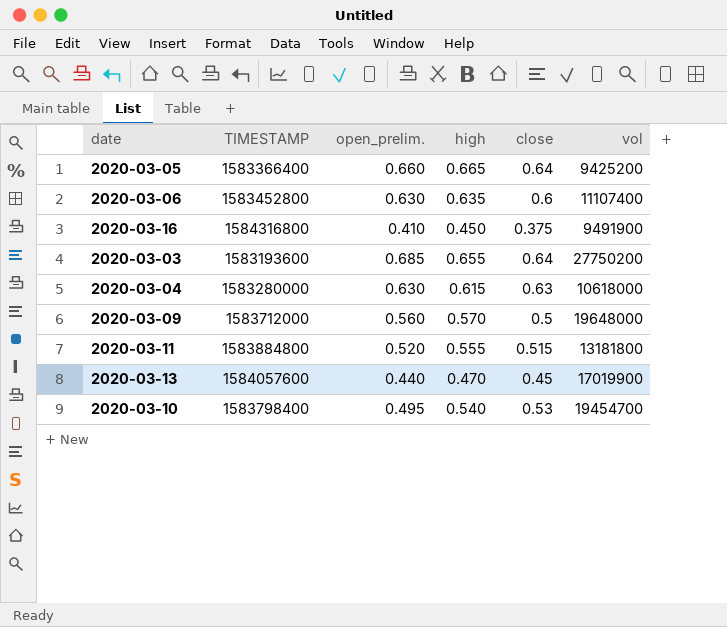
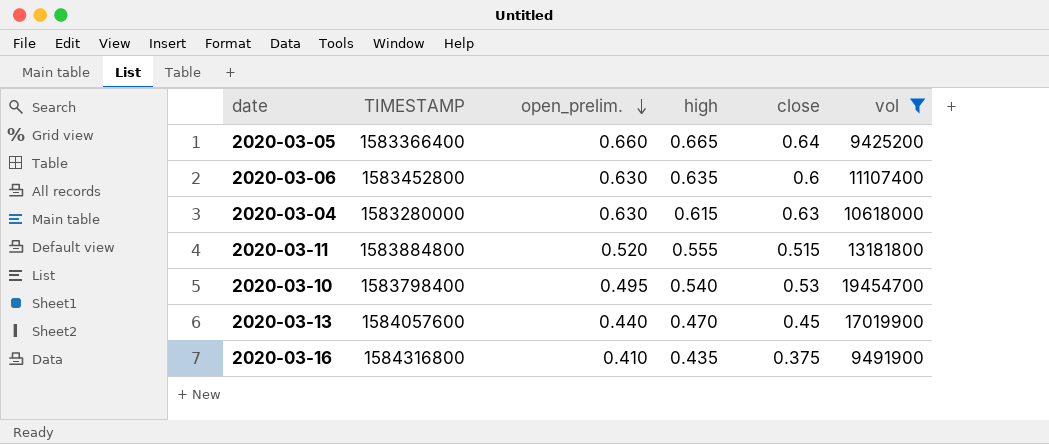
filter: none -> vol <= 19454700
row order: none -> open_prelim. descending
2020-03-16 | high: 0.450 -> 0.435

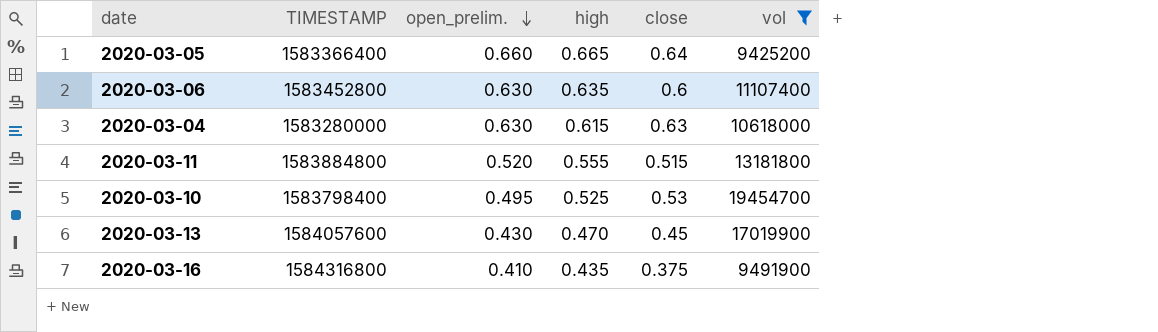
2020-03-10 | high: 0.540 -> 0.525
2020-03-13 | open_prelim.: 0.440 -> 0.430

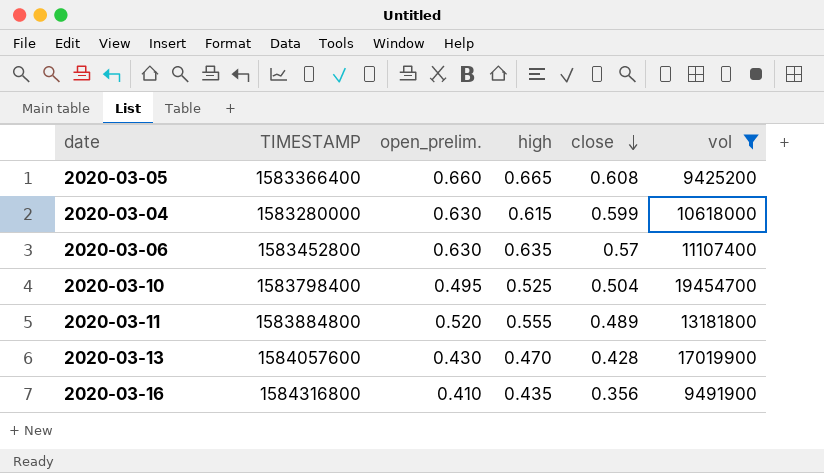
row order: open_prelim. descending -> close descending
2020-03-05 | close: 0.64 -> 0.608
2020-03-04 | close: 0.63 -> 0.599
2020-03-06 | close: 0.6 -> 0.57
2020-03-10 | close: 0.53 -> 0.504
2020-03-11 | close: 0.515 -> 0.489
2020-03-13 | close: 0.45 -> 0.428
2020-03-16 | close: 0.375 -> 0.356

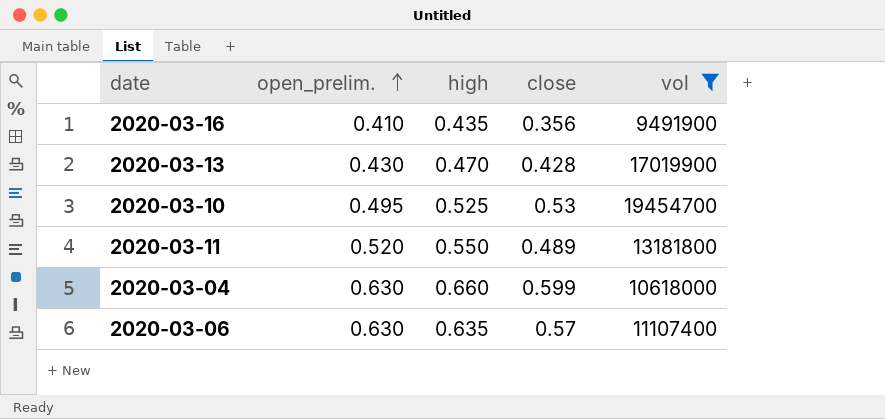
row order: close descending -> open_prelim. ascending
column TIMESTAMP | position: 2 -> none
row 2020-03-05: 1583366400 | 0.660 | 0.665 | 0.608 | 9425200 -> none
2020-03-10 | close: 0.504 -> 0.53
2020-03-11 | high: 0.555 -> 0.550
2020-03-04 | high: 0.615 -> 0.660

